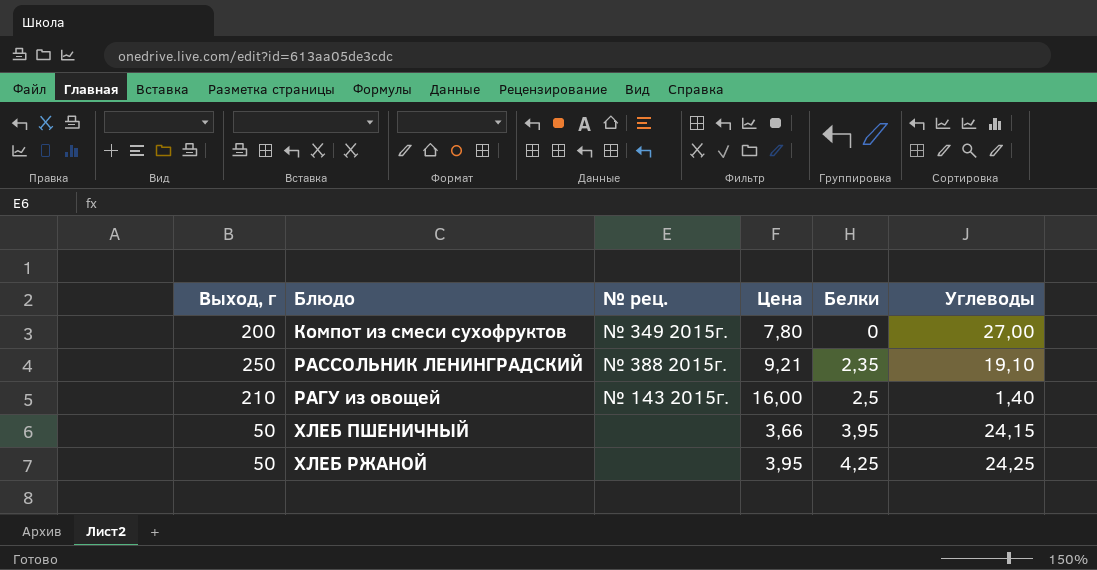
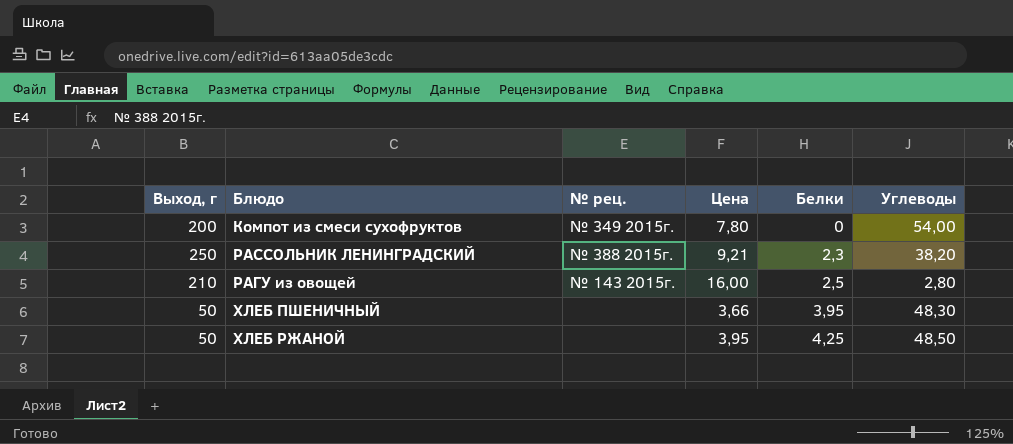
Компот из смеси сухофруктов | Углеводы: 27,00 -> 54,00
РАССОЛЬНИК ЛЕНИНГРАДСКИЙ | Белки: 2,35 -> 2,3
РАССОЛЬНИК ЛЕНИНГРАДСКИЙ | Углеводы: 19,10 -> 38,20
РАГУ из овощей | Углеводы: 1,40 -> 2,80
ХЛЕБ ПШЕНИЧНЫЙ | Углеводы: 24,15 -> 48,30
ХЛЕБ РЖАНОЙ | Углеводы: 24,25 -> 48,50

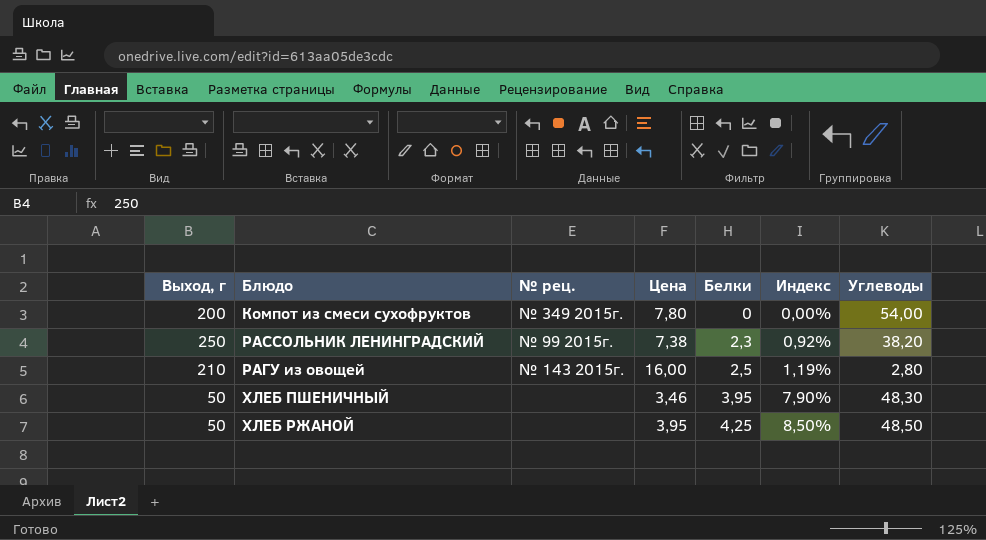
column Индекс | formula: none -> [Белки] / [Выход, г]
РАССОЛЬНИК ЛЕНИНГРАДСКИЙ | № рец.: № 388 2015г. -> № 99 2015г.
РАССОЛЬНИК ЛЕНИНГРАДСКИЙ | Цена: 9,21 -> 7,38
ХЛЕБ ПШЕНИЧНЫЙ | Цена: 3,66 -> 3,46

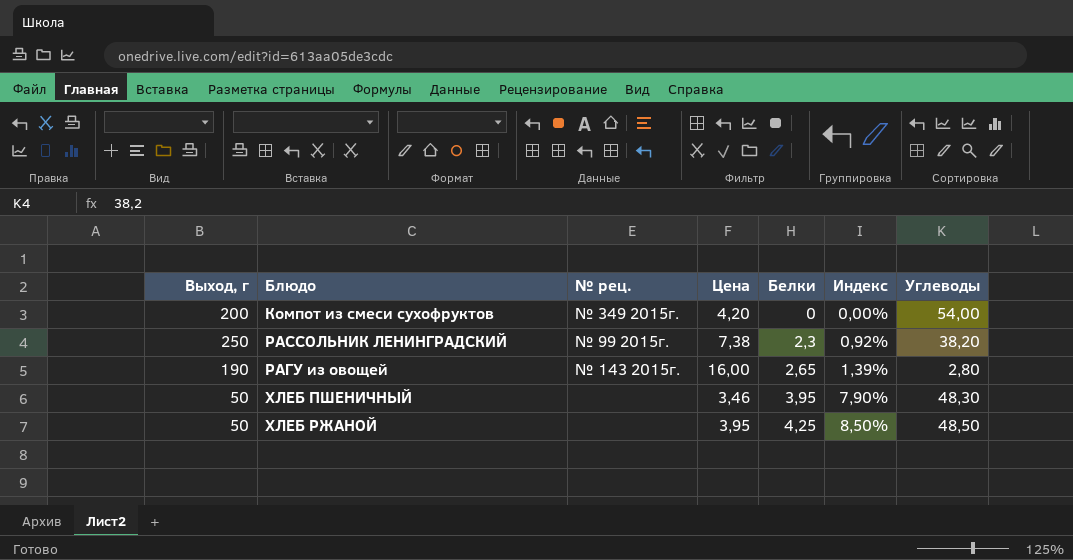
Компот из смеси сухофруктов | Цена: 7,80 -> 4,20
РАГУ из овощей | Выход, г: 210 -> 190
РАГУ из овощей | Белки: 2,5 -> 2,65
РАГУ из овощей | Индекс: 1,19% -> 1,39%

